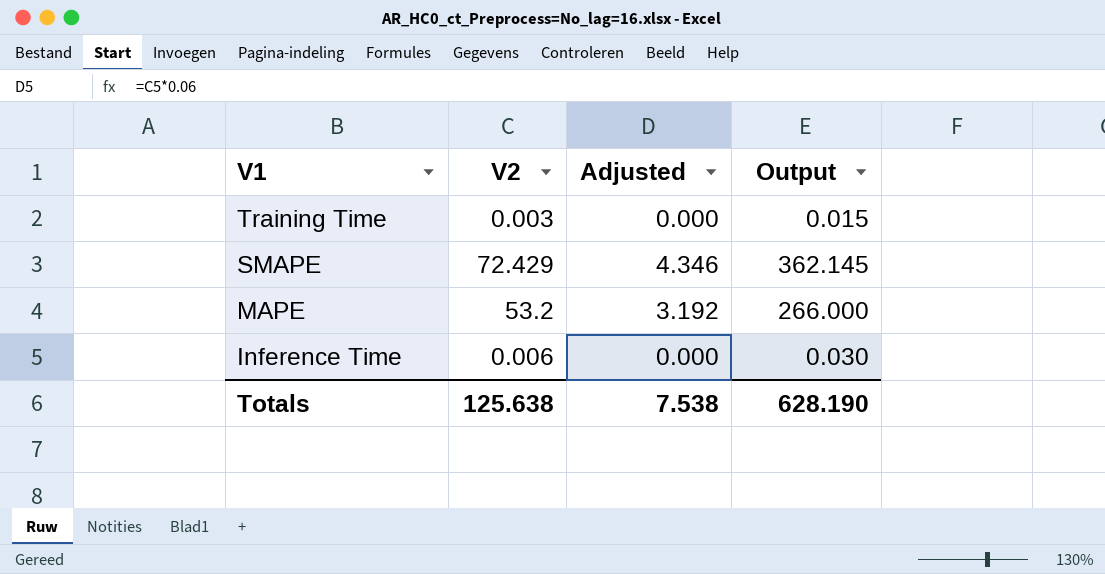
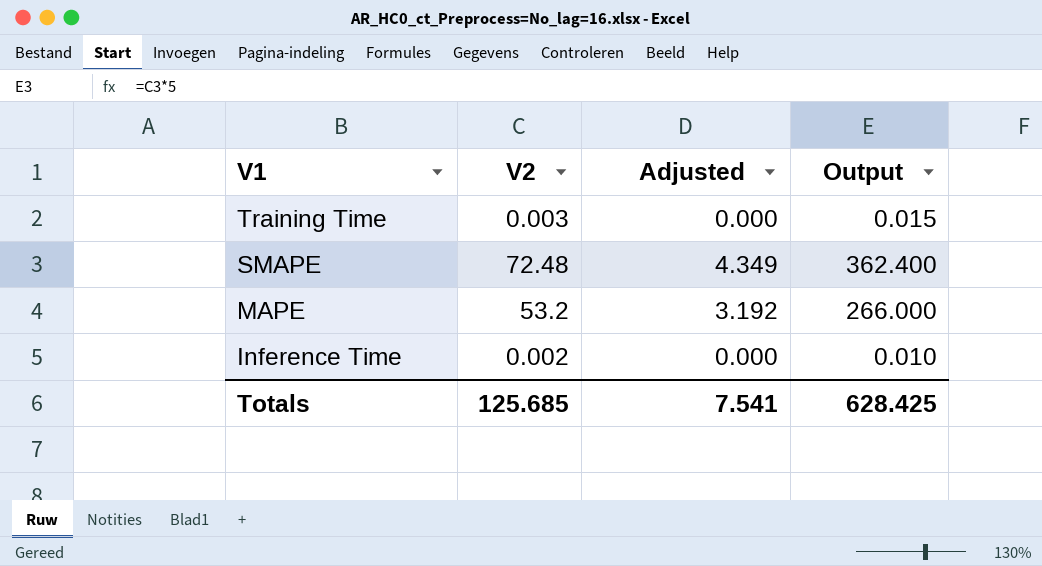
SMAPE | V2: 72.429 -> 72.48
SMAPE | Adjusted: 4.346 -> 4.349
SMAPE | Output: 362.145 -> 362.400
Inference Time | V2: 0.006 -> 0.002
Inference Time | Output: 0.030 -> 0.010
Totals | V2: 125.638 -> 125.685
Totals | Adjusted: 7.538 -> 7.541
Totals | Output: 628.190 -> 628.425

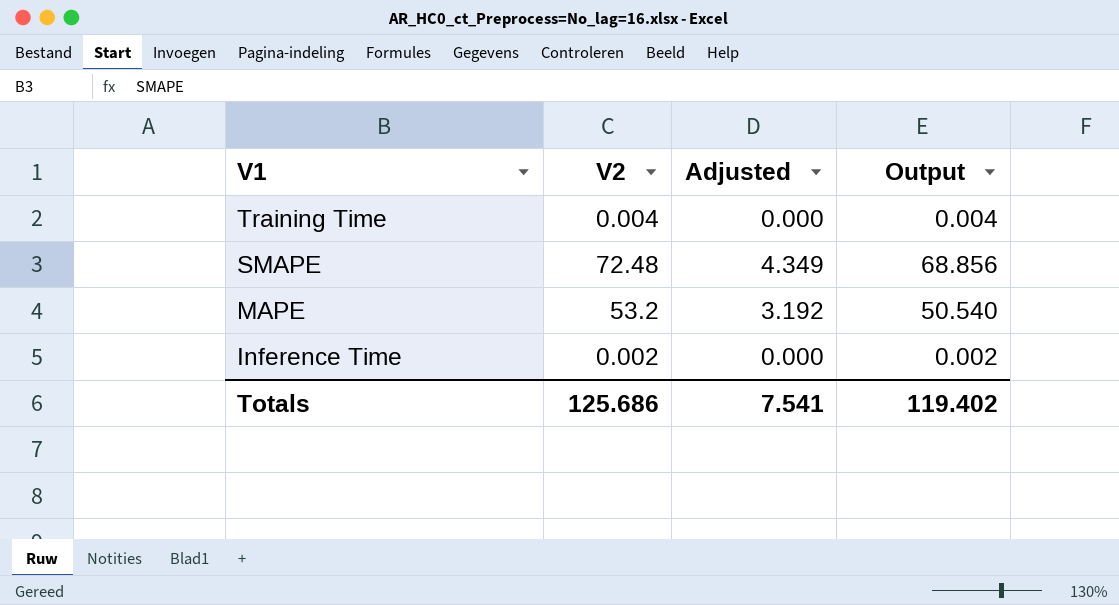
column Output | formula: [V2] * 5 -> [V2] * 0.95
Training Time | V2: 0.003 -> 0.004
Totals | V2: 125.685 -> 125.686
Totals | Output: 628.425 -> 119.402

